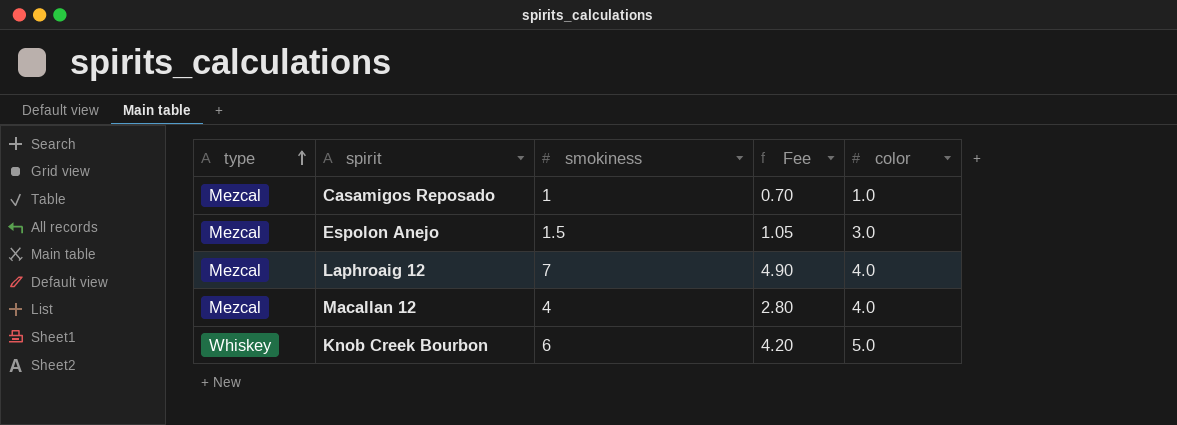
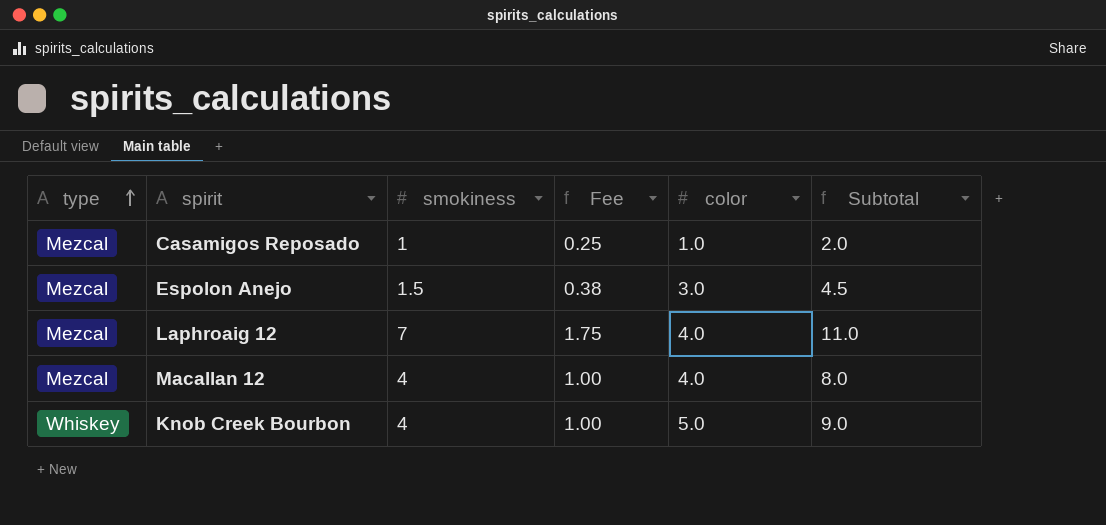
column Fee | formula: [smokiness] * 0.7 -> [smokiness] * 0.25
column Subtotal | formula: none -> [smokiness] + [color]
Knob Creek Bourbon | smokiness: 6 -> 4

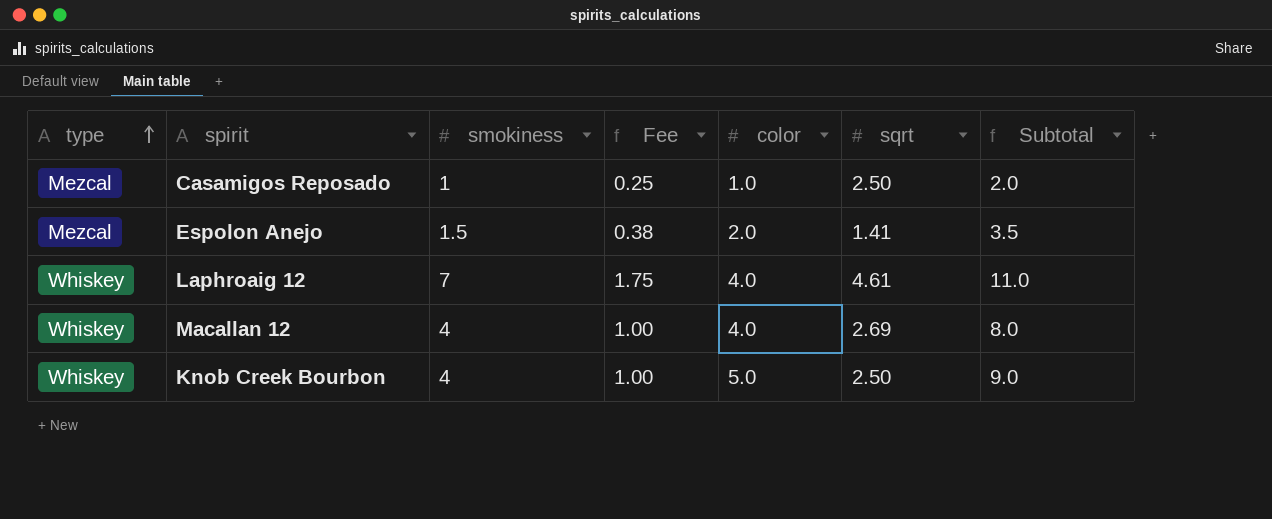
column sqrt | position: none -> 6
Espolon Anejo | color: 3.0 -> 2.0
Espolon Anejo | Subtotal: 4.5 -> 3.5
Laphroaig 12 | type: Mezcal -> Whiskey
Macallan 12 | type: Mezcal -> Whiskey

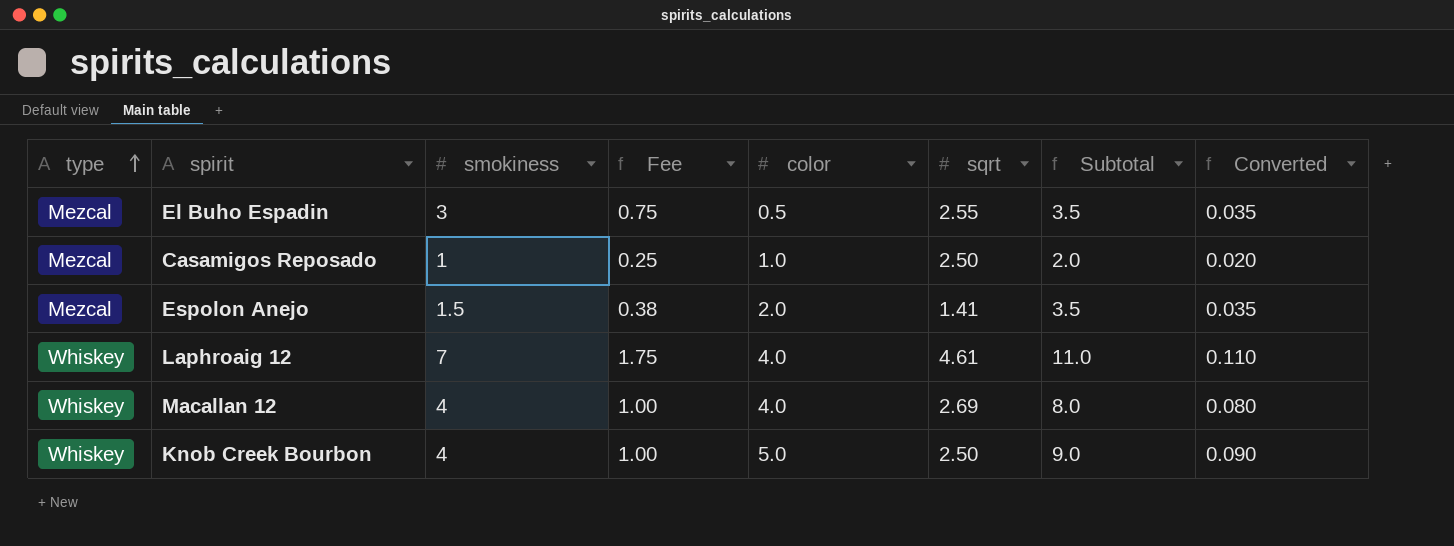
column Converted | formula: none -> [Subtotal] * 0.01
row El Buho Espadin: none -> Mezcal | 3 | 0.75 | 0.5 | 2.55 | 3.5 | 0.035

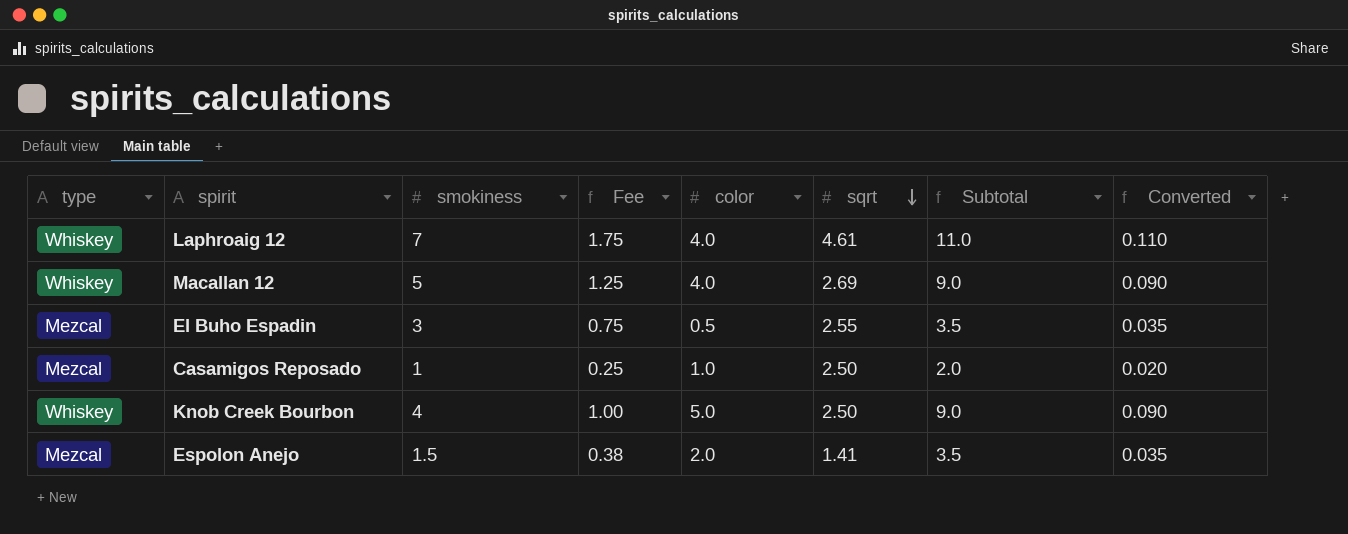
row order: type ascending -> sqrt descending
Macallan 12 | smokiness: 4 -> 5
Macallan 12 | Fee: 1.00 -> 1.25
Macallan 12 | Subtotal: 8.0 -> 9.0
Macallan 12 | Converted: 0.080 -> 0.090

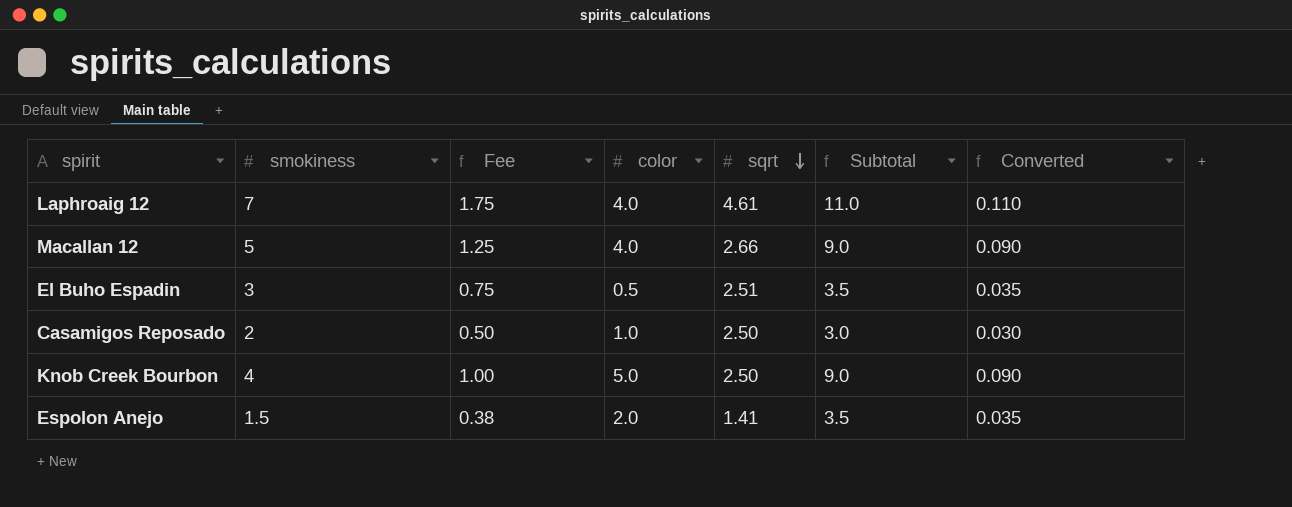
column type | position: 1 -> none
Macallan 12 | sqrt: 2.69 -> 2.66
El Buho Espadin | sqrt: 2.55 -> 2.51
Casamigos Reposado | smokiness: 1 -> 2
Casamigos Reposado | Fee: 0.25 -> 0.50
Casamigos Reposado | Subtotal: 2.0 -> 3.0
Casamigos Reposado | Converted: 0.020 -> 0.030

